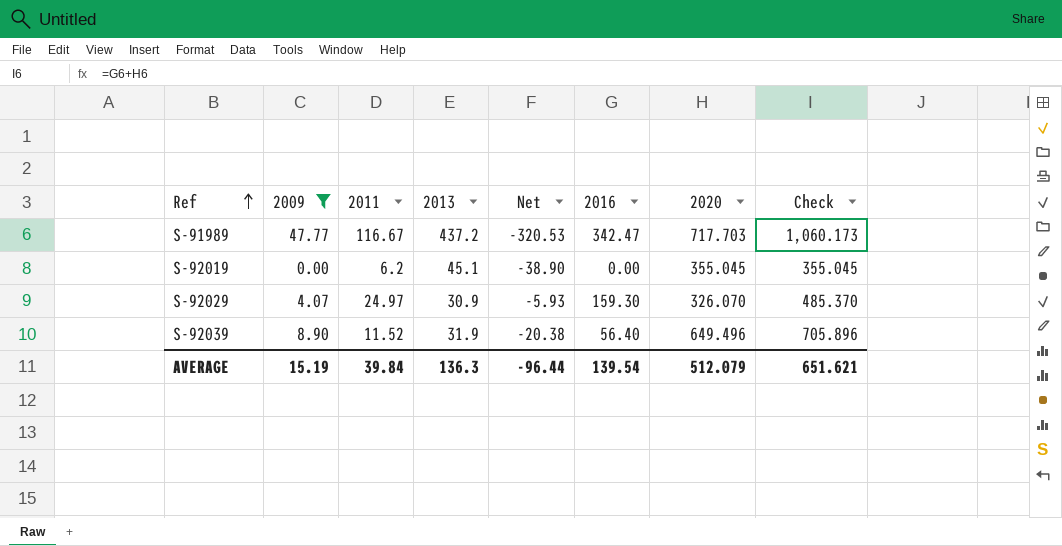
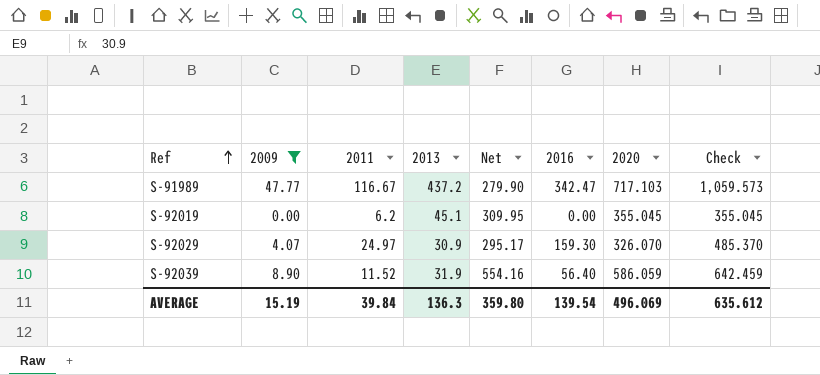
column Net | formula: [2011] - [2013] -> [2020] - [2013]
S-91989 | 2020: 717.703 -> 717.103
S-91989 | Check: 1,060.173 -> 1,059.573
S-92039 | 2020: 649.496 -> 586.059
S-92039 | Check: 705.896 -> 642.459
AVERAGE | Net: -96.44 -> 359.80
AVERAGE | 2020: 512.079 -> 496.069
AVERAGE | Check: 651.621 -> 635.612

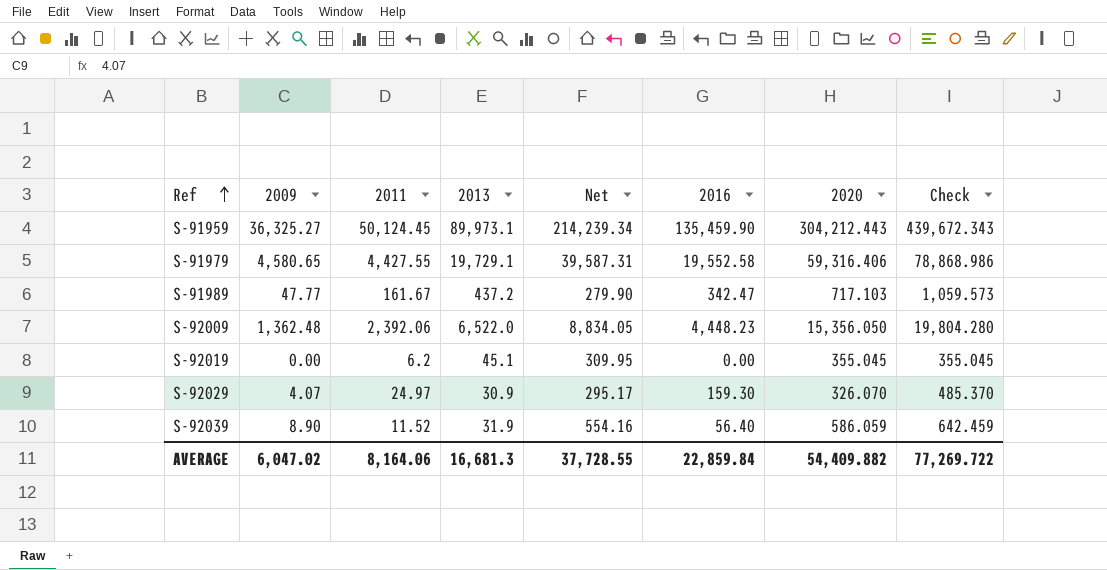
filter: 2009 <= 47.77 -> none
S-91989 | 2011: 116.67 -> 161.67
AVERAGE | 2009: 15.19 -> 6,047.02
AVERAGE | 2011: 39.84 -> 8,164.06
AVERAGE | 2013: 136.3 -> 16,681.3
AVERAGE | Net: 359.80 -> 37,728.55
AVERAGE | 2016: 139.54 -> 22,859.84
AVERAGE | 2020: 496.069 -> 54,409.882
AVERAGE | Check: 635.612 -> 77,269.722

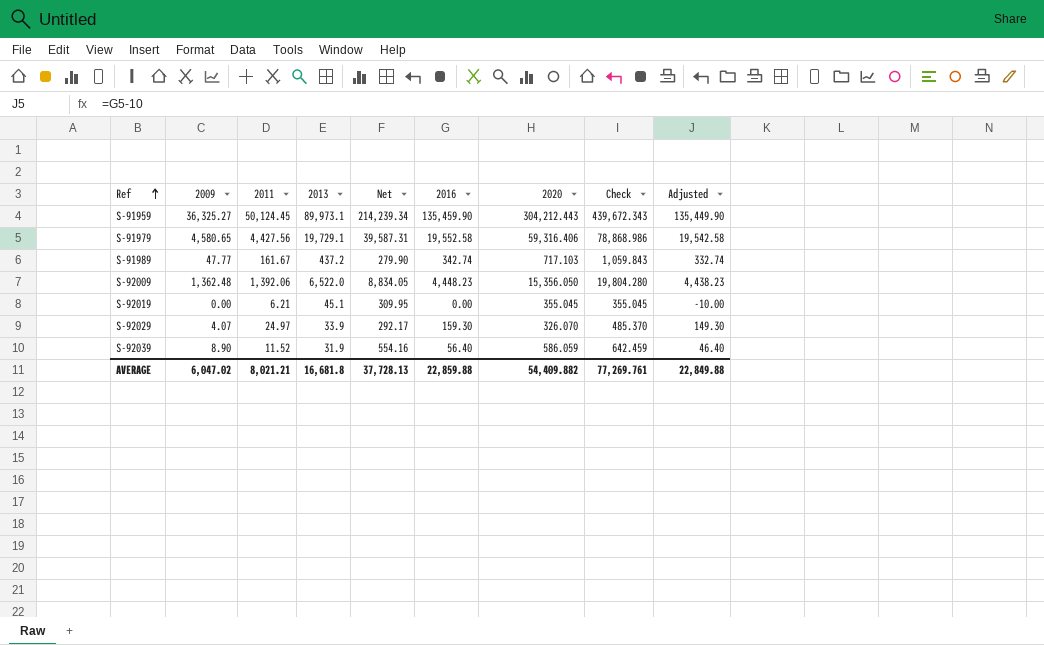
column Adjusted | formula: none -> [2016] - 10
S-91979 | 2011: 4,427.55 -> 4,427.56
S-91989 | 2016: 342.47 -> 342.74
S-91989 | Check: 1,059.573 -> 1,059.843
S-92009 | 2011: 2,392.06 -> 1,392.06
S-92019 | 2011: 6.2 -> 6.21
S-92029 | 2013: 30.9 -> 33.9
S-92029 | Net: 295.17 -> 292.17
AVERAGE | 2011: 8,164.06 -> 8,021.21
AVERAGE | 2013: 16,681.3 -> 16,681.8
AVERAGE | Net: 37,728.55 -> 37,728.13
AVERAGE | 2016: 22,859.84 -> 22,859.88
AVERAGE | Check: 77,269.722 -> 77,269.761

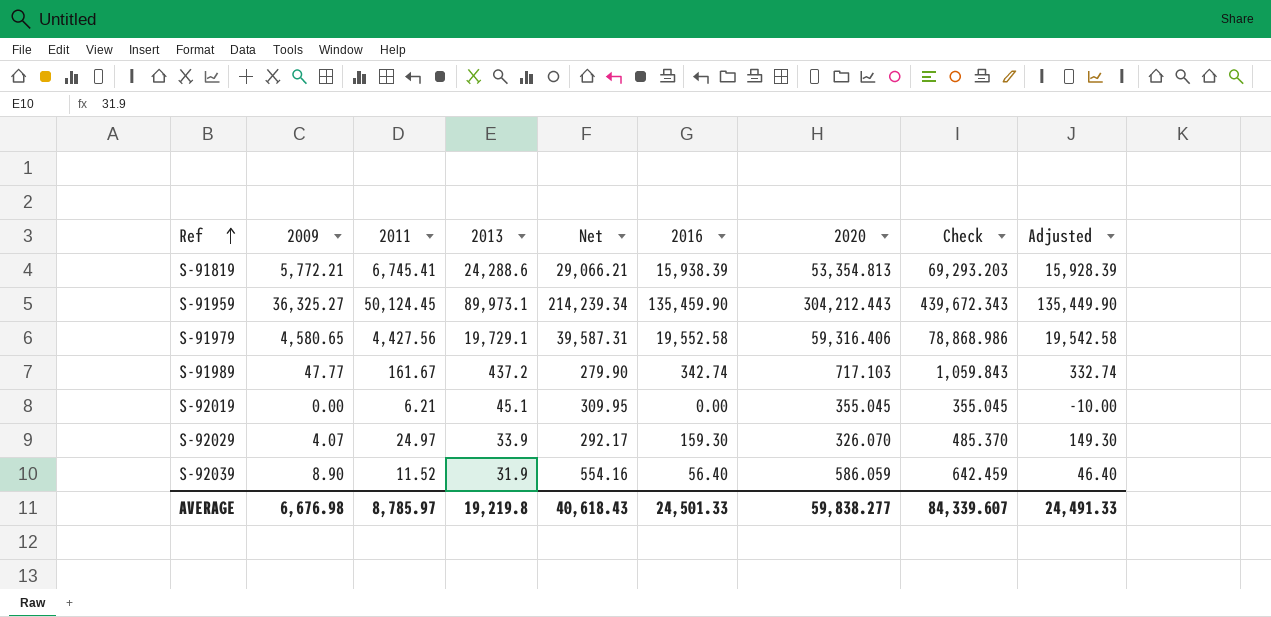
row S-92009: 1,362.48 | 1,392.06 | 6,522.0 | 8,834.05 | 4,448.23 | 15,356.050 | 19,804.280 | 4,438.23 -> none
row S-91819: none -> 5,772.21 | 6,745.41 | 24,288.6 | 29,066.21 | 15,938.39 | 53,354.813 | 69,293.203 | 15,928.39
AVERAGE | 2009: 6,047.02 -> 6,676.98
AVERAGE | 2011: 8,021.21 -> 8,785.97
AVERAGE | 2013: 16,681.8 -> 19,219.8
AVERAGE | Net: 37,728.13 -> 40,618.43
AVERAGE | 2016: 22,859.88 -> 24,501.33
AVERAGE | 2020: 54,409.882 -> 59,838.277
AVERAGE | Check: 77,269.761 -> 84,339.607
AVERAGE | Adjusted: 22,849.88 -> 24,491.33

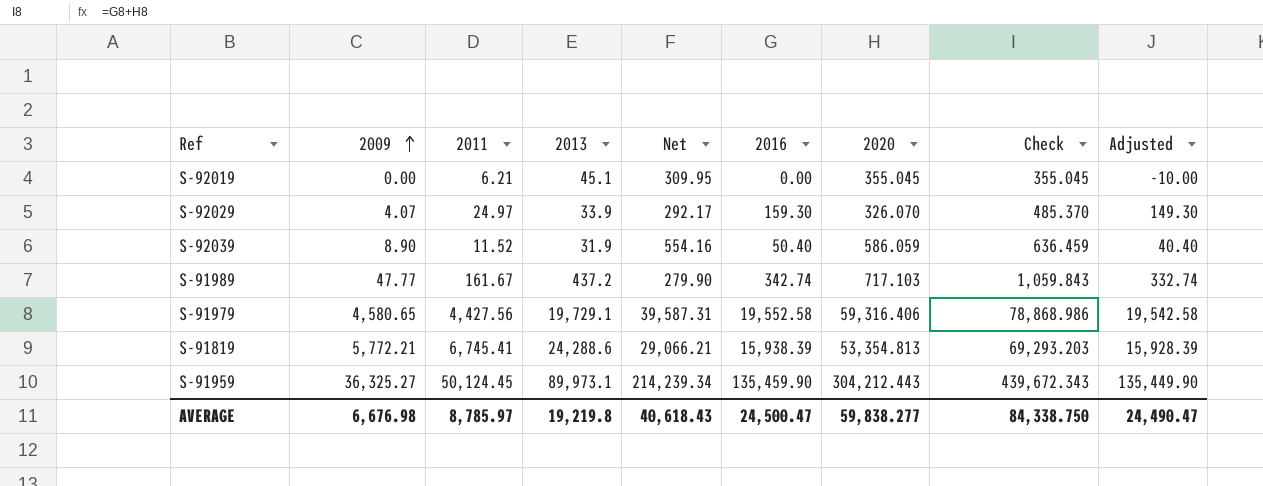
row order: Ref ascending -> 2009 ascending
S-92039 | 2016: 56.40 -> 50.40
S-92039 | Check: 642.459 -> 636.459
S-92039 | Adjusted: 46.40 -> 40.40
AVERAGE | 2016: 24,501.33 -> 24,500.47
AVERAGE | Check: 84,339.607 -> 84,338.750
AVERAGE | Adjusted: 24,491.33 -> 24,490.47

